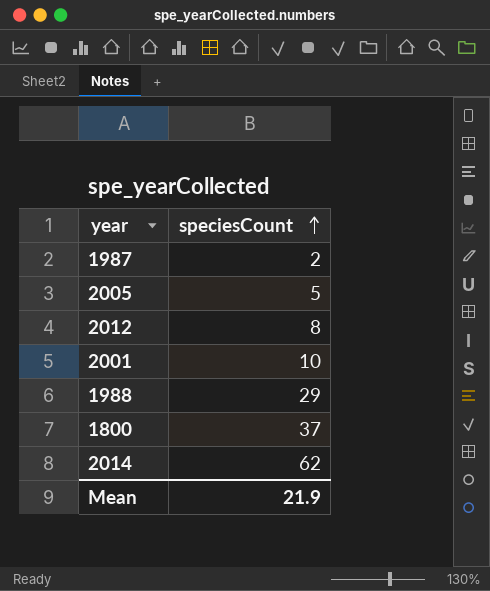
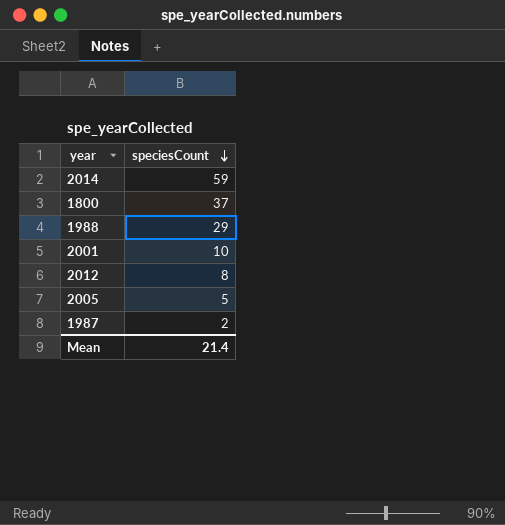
row order: speciesCount ascending -> speciesCount descending
2014 | speciesCount: 62 -> 59
Mean | speciesCount: 21.9 -> 21.4

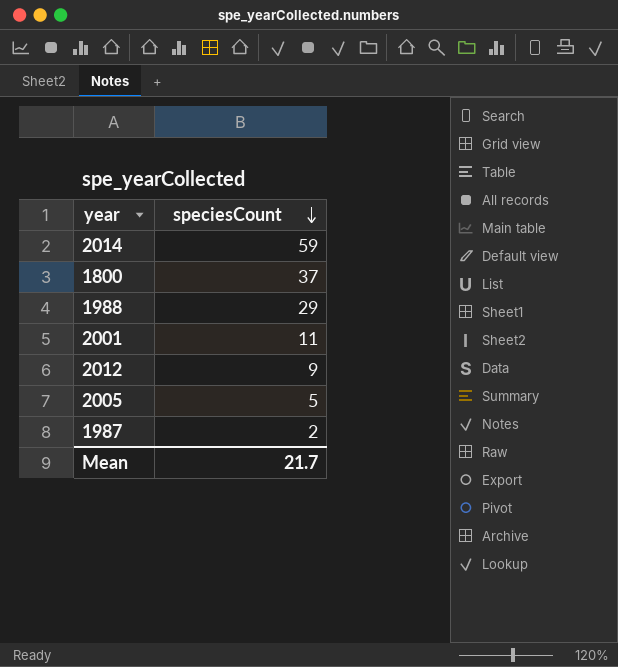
2001 | speciesCount: 10 -> 11
2012 | speciesCount: 8 -> 9
Mean | speciesCount: 21.4 -> 21.7

